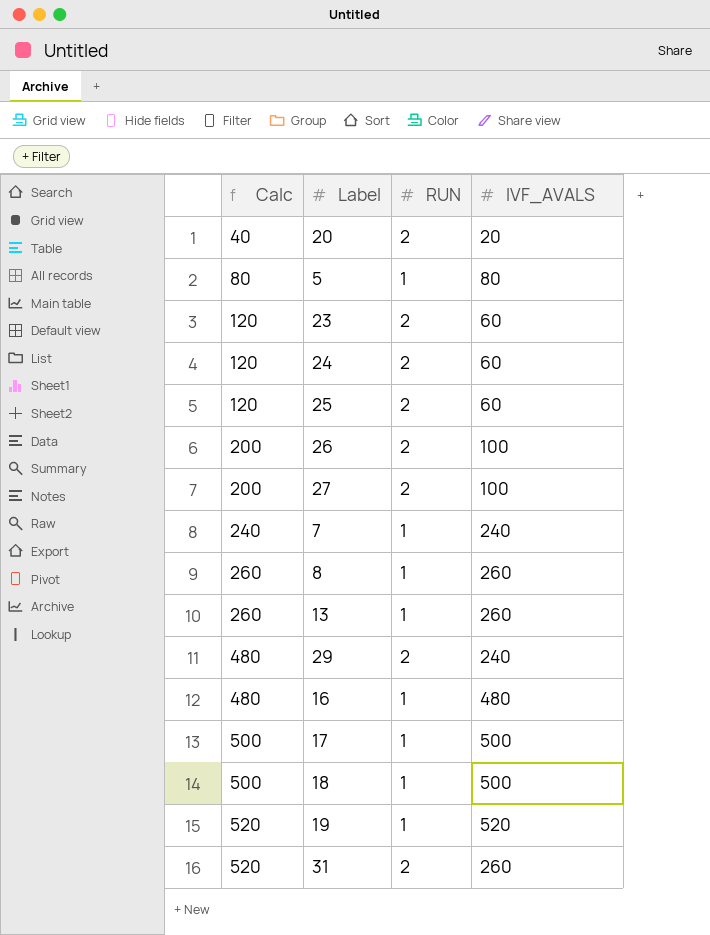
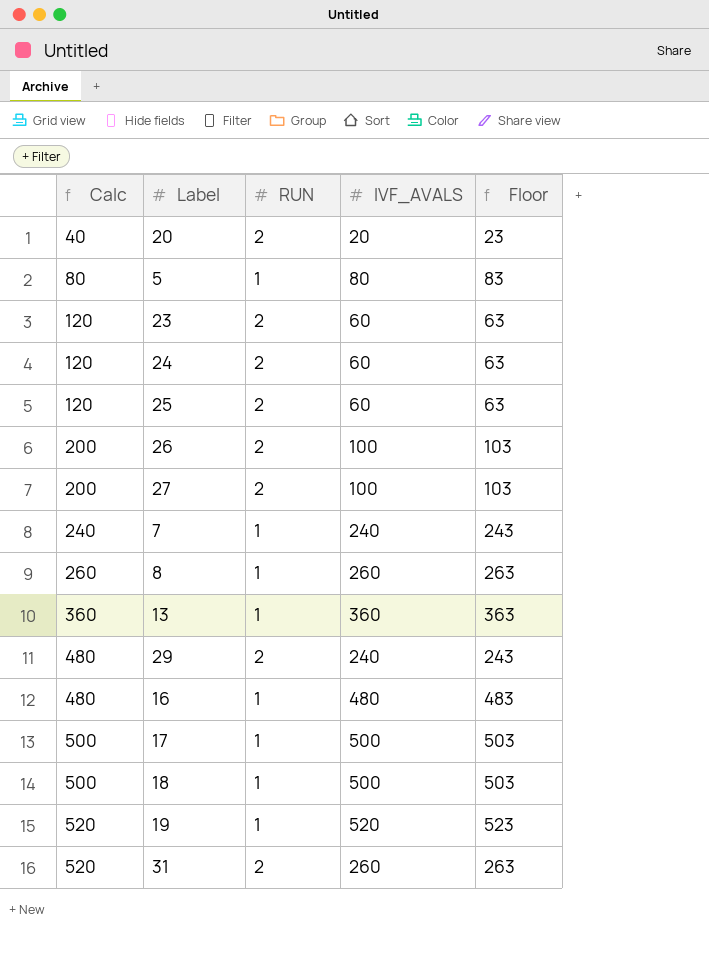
column Floor | formula: none -> [IVF_AVALS] + 3
13 | Calc: 260 -> 360
13 | IVF_AVALS: 260 -> 360

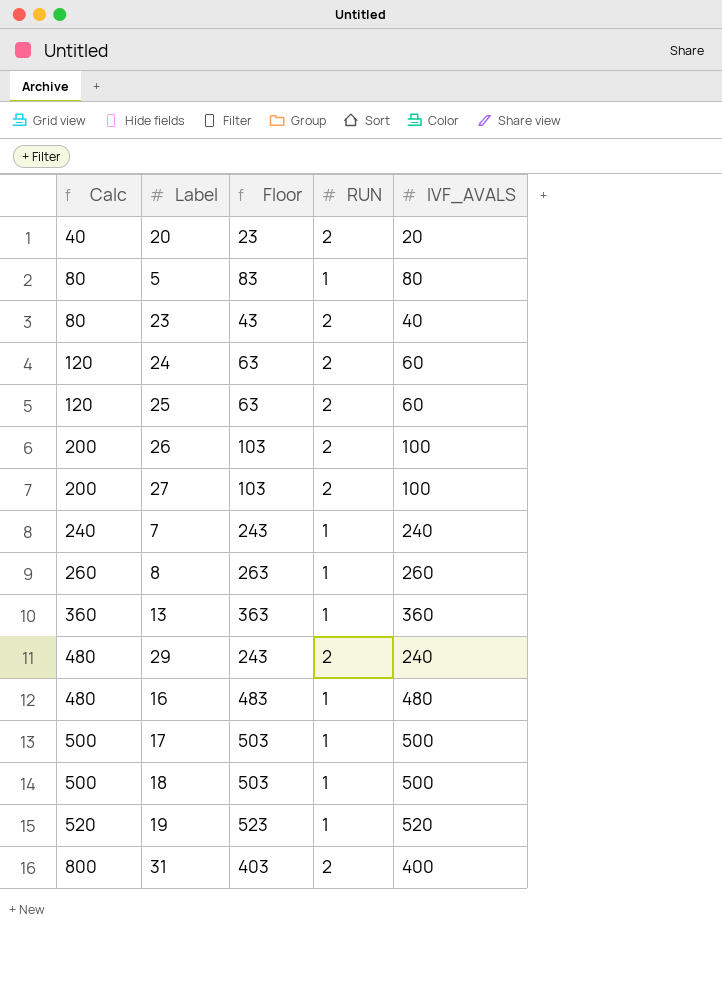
column Floor | position: 5 -> 3
23 | Calc: 120 -> 80
23 | Floor: 63 -> 43
23 | IVF_AVALS: 60 -> 40
31 | Calc: 520 -> 800
31 | Floor: 263 -> 403
31 | IVF_AVALS: 260 -> 400

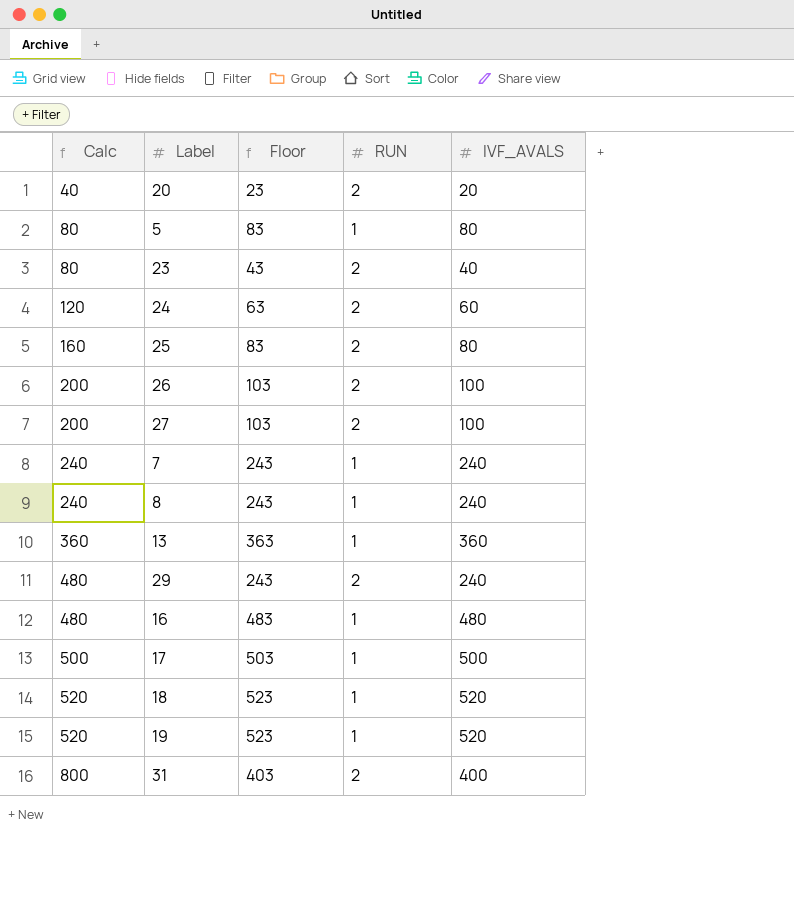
25 | Calc: 120 -> 160
25 | Floor: 63 -> 83
25 | IVF_AVALS: 60 -> 80
8 | Calc: 260 -> 240
8 | Floor: 263 -> 243
8 | IVF_AVALS: 260 -> 240
18 | Calc: 500 -> 520
18 | Floor: 503 -> 523
18 | IVF_AVALS: 500 -> 520

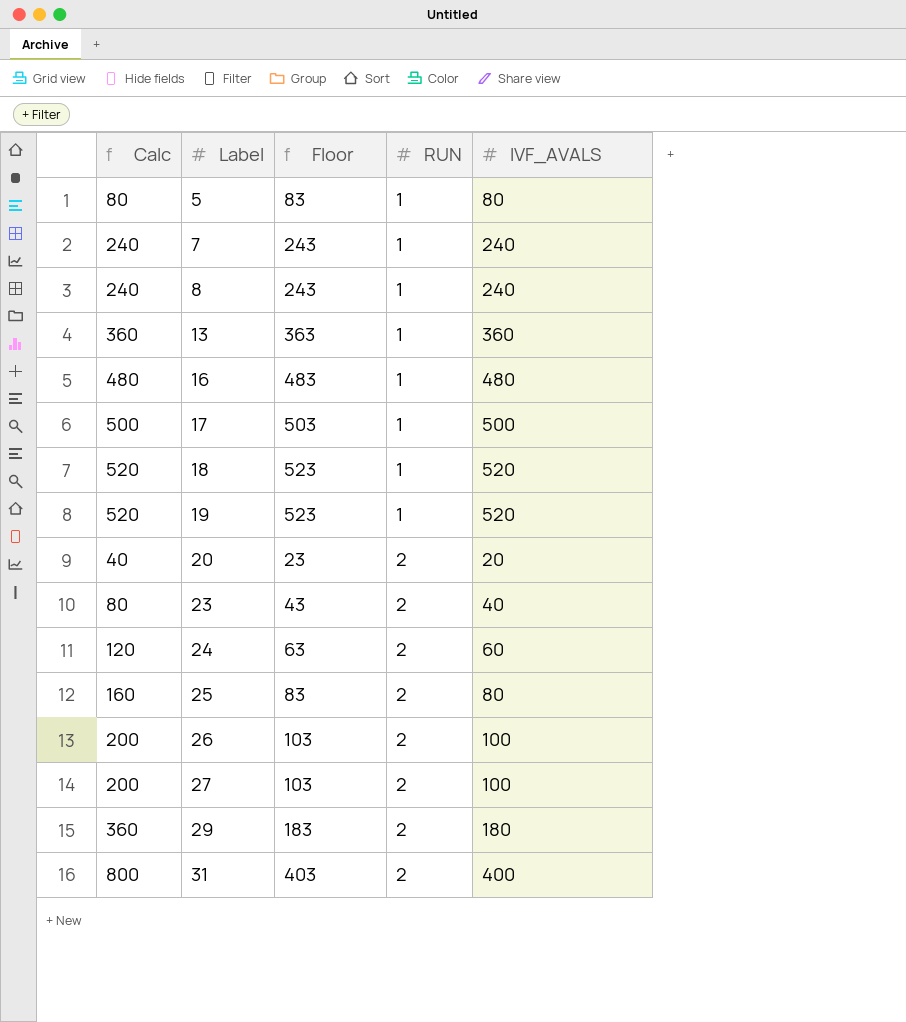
row order: Calc ascending -> Label ascending
29 | Calc: 480 -> 360
29 | Floor: 243 -> 183
29 | IVF_AVALS: 240 -> 180

